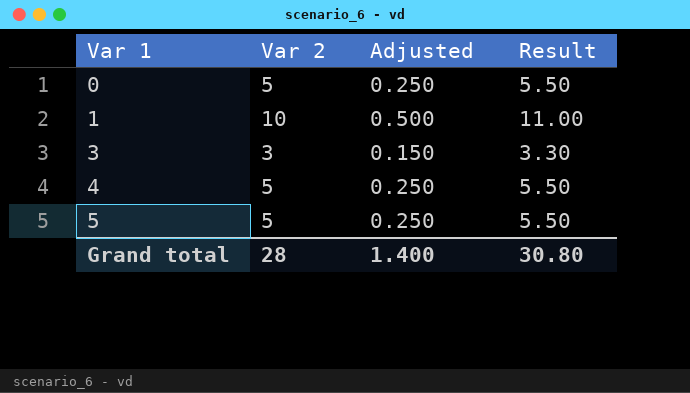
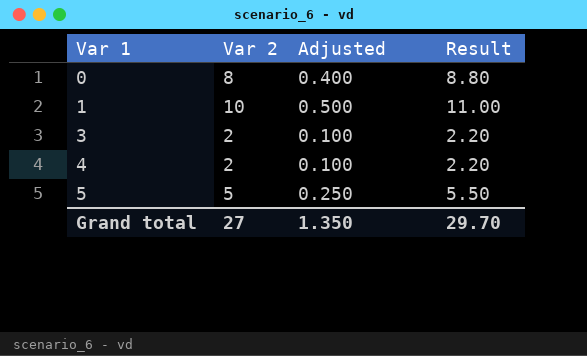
0 | Var 2: 5 -> 8
0 | Adjusted: 0.250 -> 0.400
0 | Result: 5.50 -> 8.80
3 | Var 2: 3 -> 2
3 | Adjusted: 0.150 -> 0.100
3 | Result: 3.30 -> 2.20
4 | Var 2: 5 -> 2
4 | Adjusted: 0.250 -> 0.100
4 | Result: 5.50 -> 2.20
Grand total | Var 2: 28 -> 27
Grand total | Adjusted: 1.400 -> 1.350
Grand total | Result: 30.80 -> 29.70

